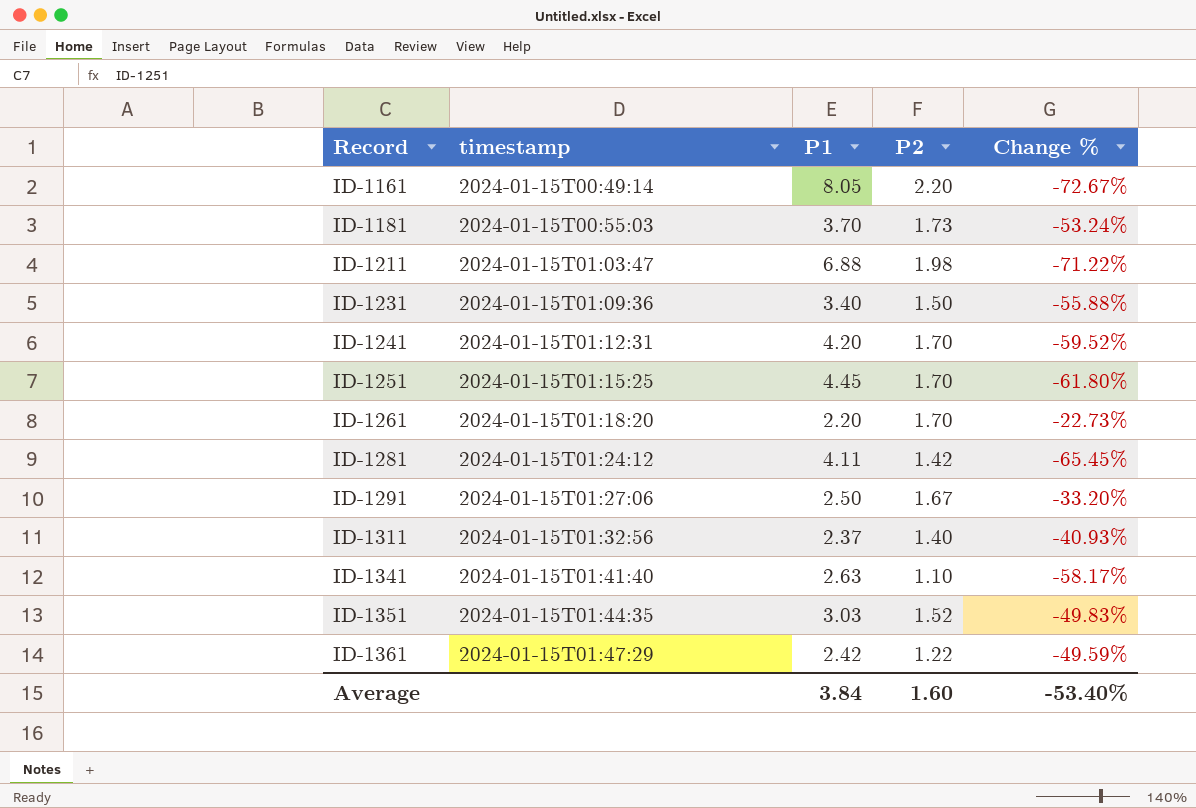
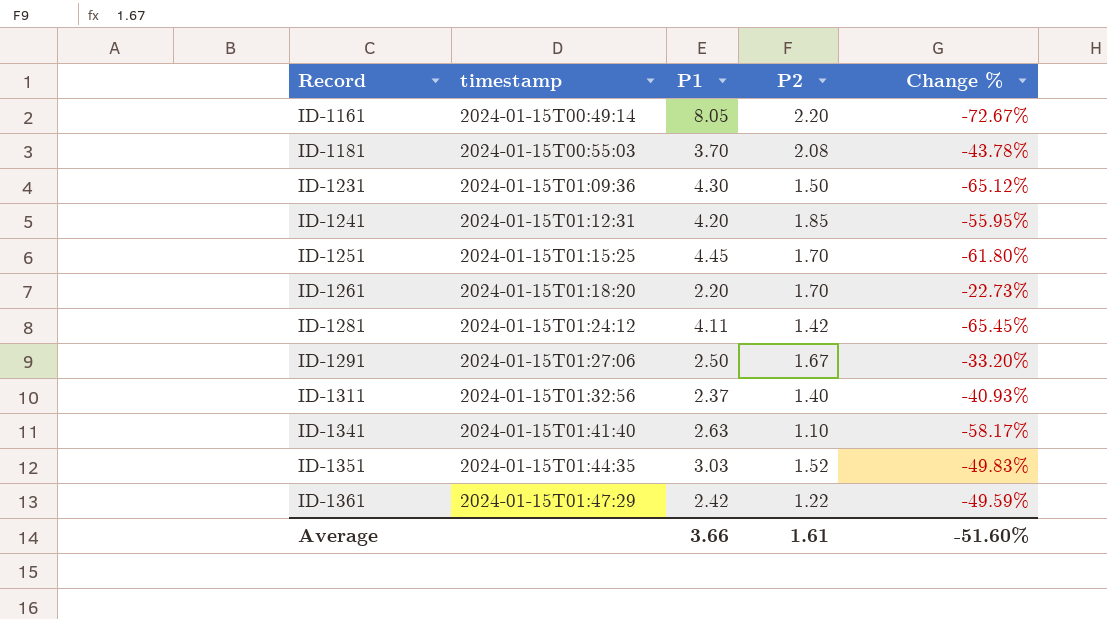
row ID-1211: 2024-01-15T01:03:47 | 6.88 | 1.98 | -71.22% -> none
ID-1181 | P2: 1.73 -> 2.08
ID-1181 | Change %: -53.24% -> -43.78%
ID-1231 | P1: 3.40 -> 4.30
ID-1231 | Change %: -55.88% -> -65.12%
ID-1241 | P2: 1.70 -> 1.85
ID-1241 | Change %: -59.52% -> -55.95%
Average | P1: 3.84 -> 3.66
Average | P2: 1.60 -> 1.61
Average | Change %: -53.40% -> -51.60%

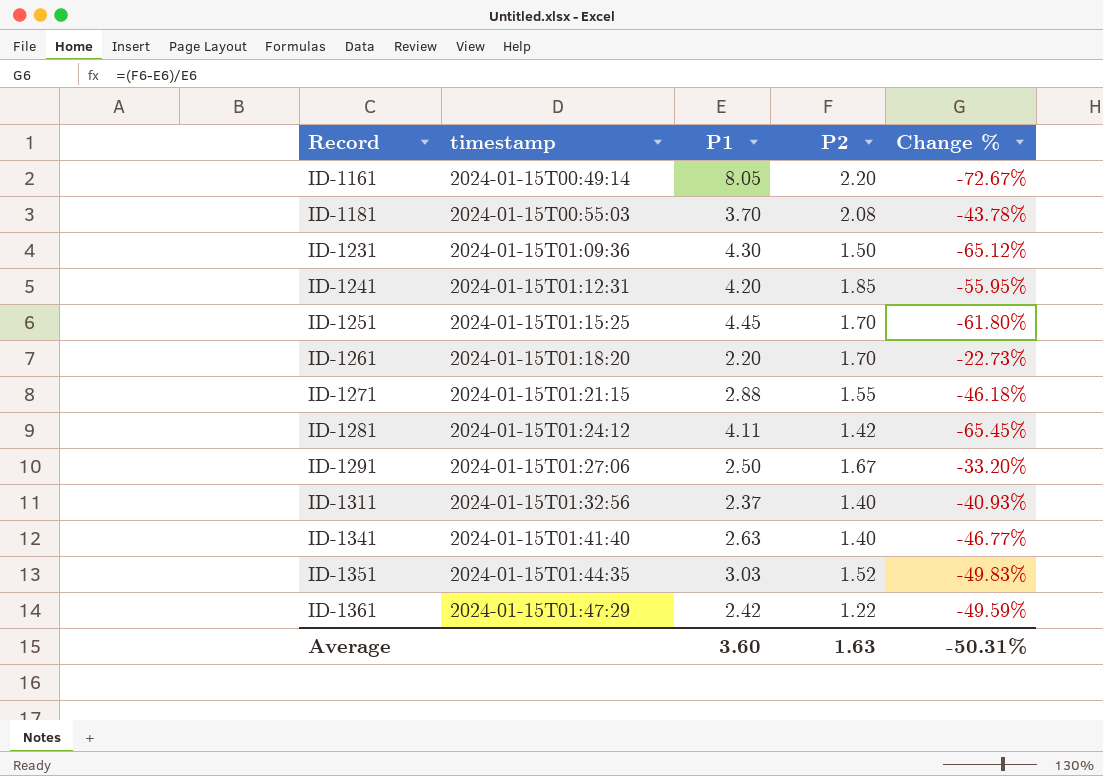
row ID-1271: none -> 2024-01-15T01:21:15 | 2.88 | 1.55 | -46.18%
ID-1341 | P2: 1.10 -> 1.40
ID-1341 | Change %: -58.17% -> -46.77%
Average | P1: 3.66 -> 3.60
Average | P2: 1.61 -> 1.63
Average | Change %: -51.60% -> -50.31%

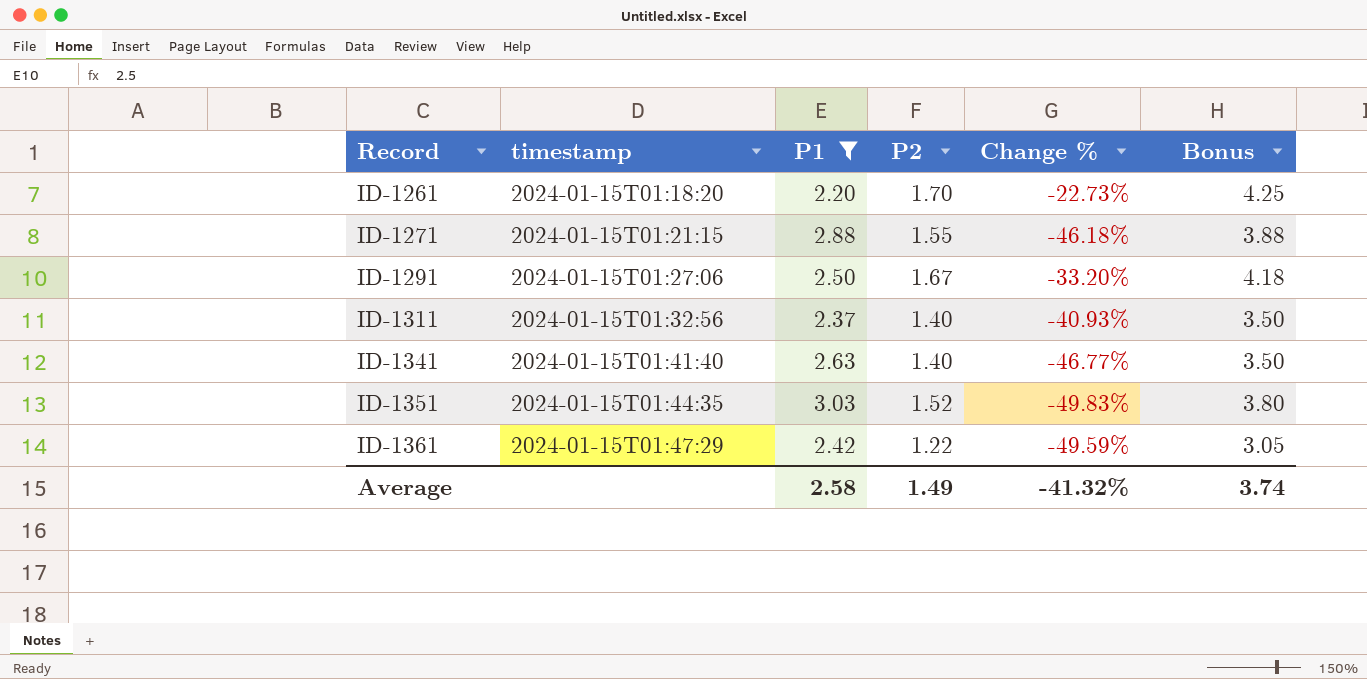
filter: none -> P1 <= 3.03
column Bonus | formula: none -> [P2] * 2.5
Average | P1: 3.60 -> 2.58
Average | P2: 1.63 -> 1.49
Average | Change %: -50.31% -> -41.32%

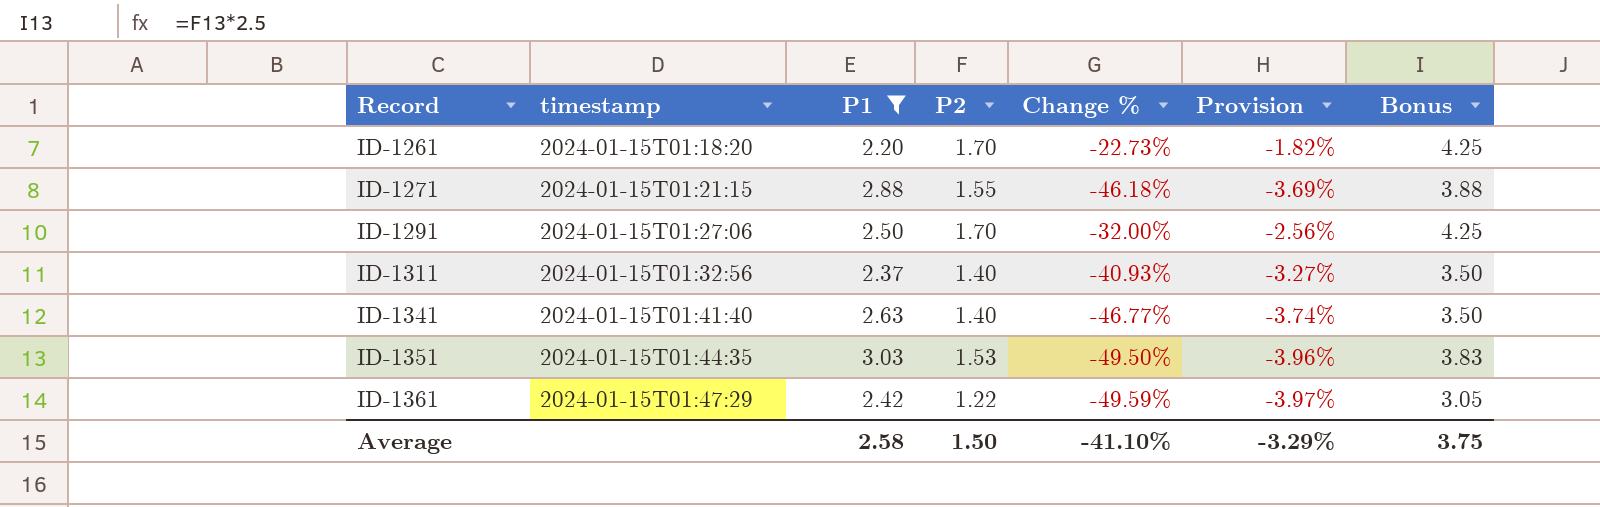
column Provision | formula: none -> [Change %] * 0.08
ID-1291 | P2: 1.67 -> 1.70
ID-1291 | Change %: -33.20% -> -32.00%
ID-1291 | Bonus: 4.18 -> 4.25
ID-1351 | P2: 1.52 -> 1.53
ID-1351 | Change %: -49.83% -> -49.50%
ID-1351 | Bonus: 3.80 -> 3.83
Average | P2: 1.49 -> 1.50
Average | Change %: -41.32% -> -41.10%
Average | Bonus: 3.74 -> 3.75

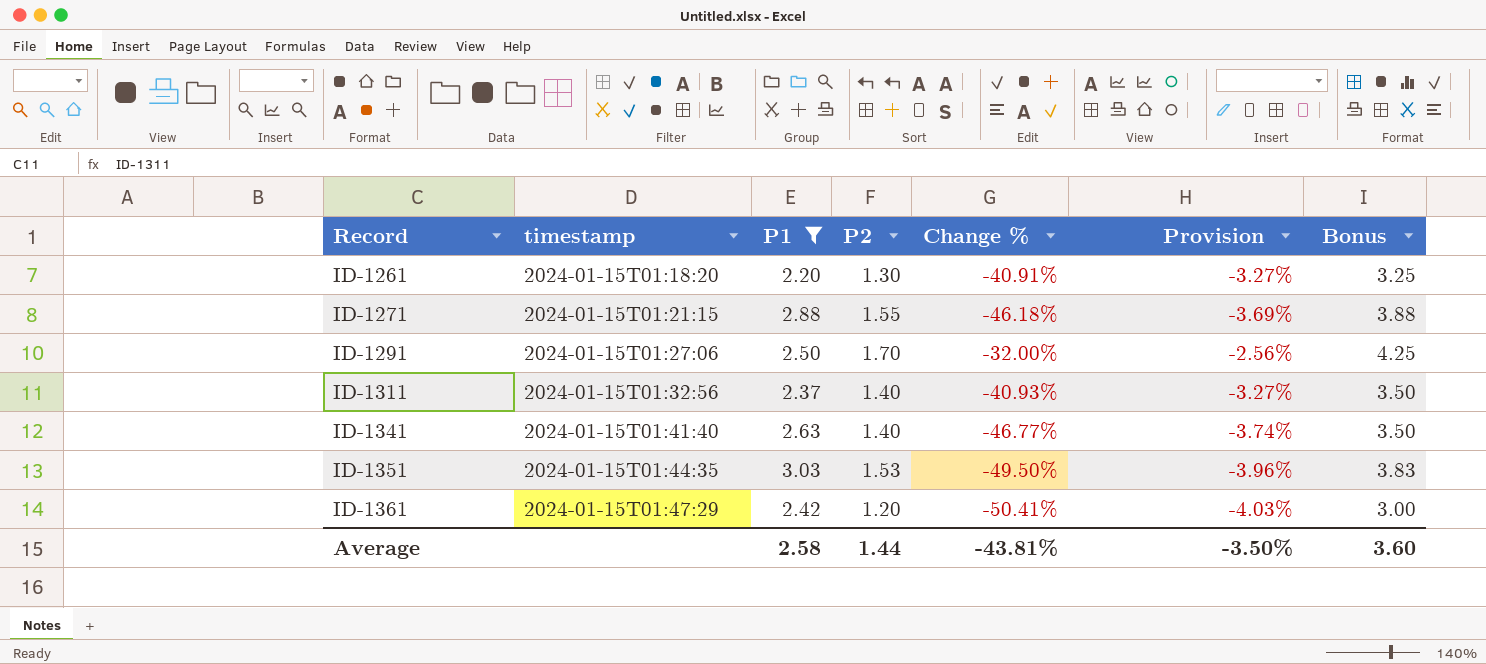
ID-1261 | P2: 1.70 -> 1.30
ID-1261 | Change %: -22.73% -> -40.91%
ID-1261 | Provision: -1.82% -> -3.27%
ID-1261 | Bonus: 4.25 -> 3.25
ID-1361 | P2: 1.22 -> 1.20
ID-1361 | Change %: -49.59% -> -50.41%
ID-1361 | Provision: -3.97% -> -4.03%
ID-1361 | Bonus: 3.05 -> 3.00
Average | P2: 1.50 -> 1.44
Average | Change %: -41.10% -> -43.81%
Average | Provision: -3.29% -> -3.50%
Average | Bonus: 3.75 -> 3.60

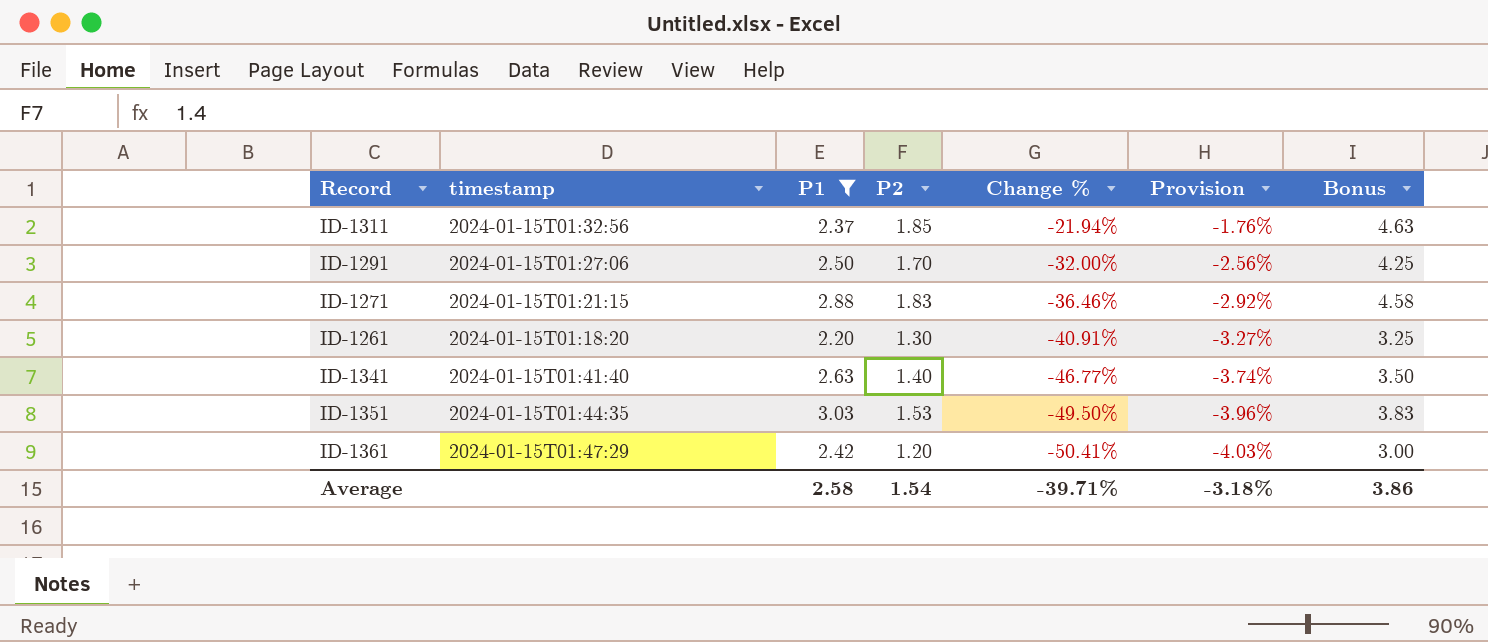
row order: Record ascending -> Change % descending
ID-1311 | P2: 1.40 -> 1.85
ID-1311 | Change %: -40.93% -> -21.94%
ID-1311 | Provision: -3.27% -> -1.76%
ID-1311 | Bonus: 3.50 -> 4.63
ID-1271 | P2: 1.55 -> 1.83
ID-1271 | Change %: -46.18% -> -36.46%
ID-1271 | Provision: -3.69% -> -2.92%
ID-1271 | Bonus: 3.88 -> 4.58
Average | P2: 1.44 -> 1.54
Average | Change %: -43.81% -> -39.71%
Average | Provision: -3.50% -> -3.18%
Average | Bonus: 3.60 -> 3.86

